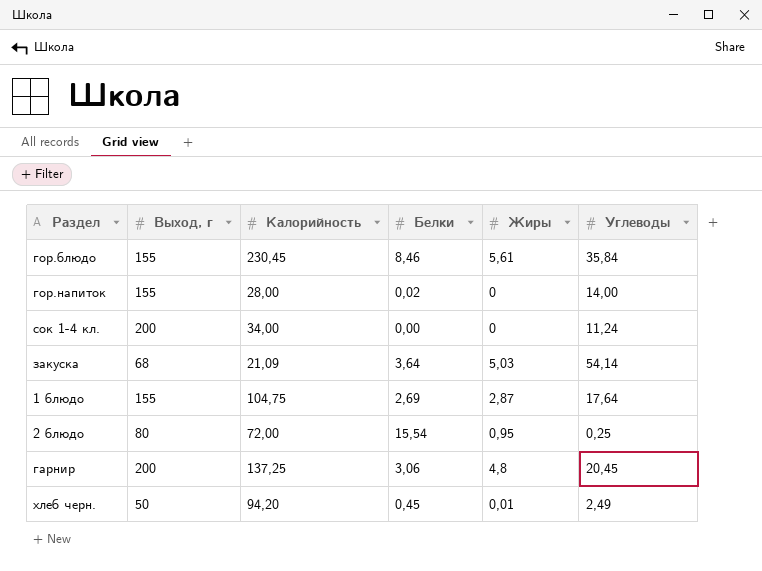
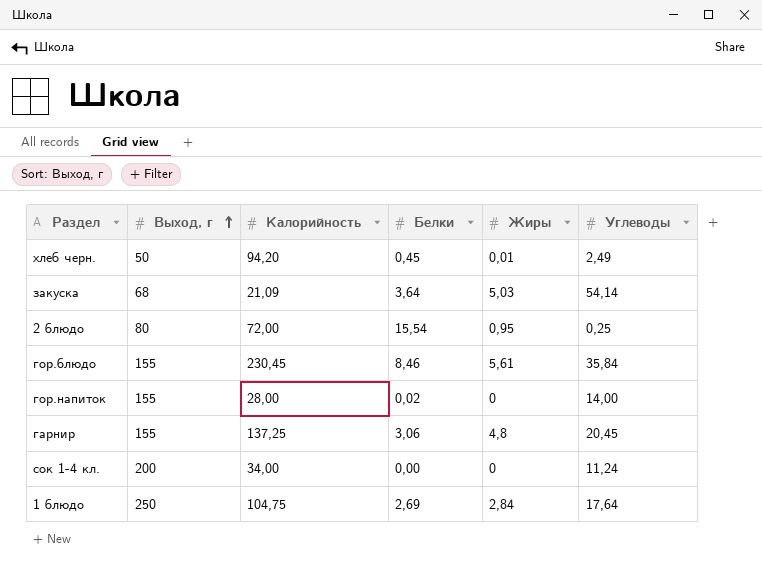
row order: none -> Выход, г ascending
гарнир | Выход, г: 200 -> 155
1 блюдо | Выход, г: 155 -> 250
1 блюдо | Жиры: 2,87 -> 2,84

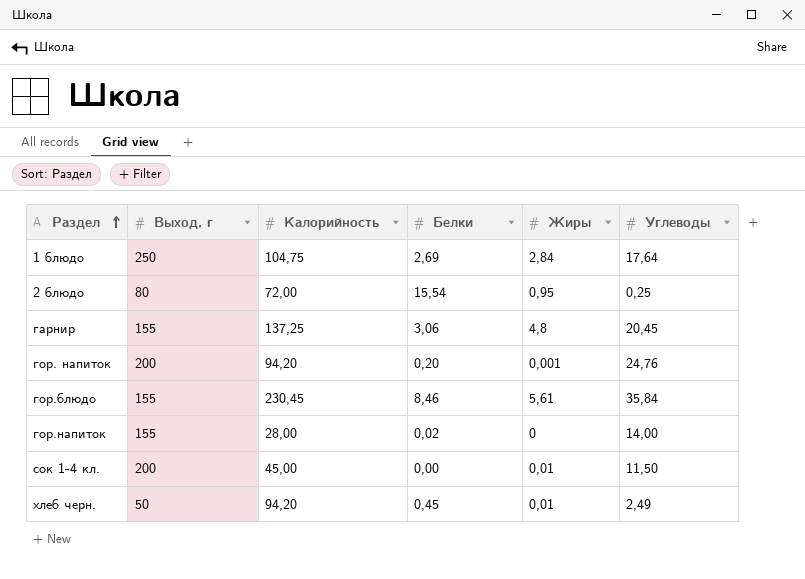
row order: Выход, г ascending -> Раздел ascending
row закуска: 68 | 21,09 | 3,64 | 5,03 | 54,14 -> none
row гор. напиток: none -> 200 | 94,20 | 0,20 | 0,001 | 24,76
сок 1-4 кл. | Калорийность: 34,00 -> 45,00
сок 1-4 кл. | Жиры: 0 -> 0,01
сок 1-4 кл. | Углеводы: 11,24 -> 11,50

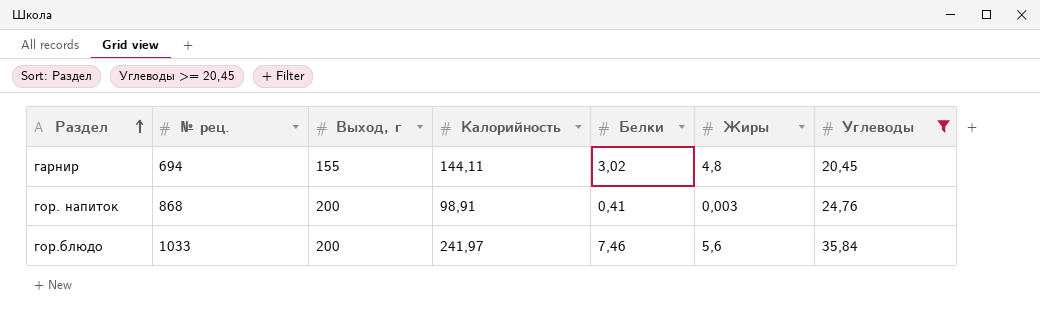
filter: none -> Углеводы >= 20,45
column № рец. | position: none -> 2
гарнир | Калорийность: 137,25 -> 144,11
гарнир | Белки: 3,06 -> 3,02
гор. напиток | Калорийность: 94,20 -> 98,91
гор. напиток | Белки: 0,20 -> 0,41
гор. напиток | Жиры: 0,001 -> 0,003
гор.блюдо | Выход, г: 155 -> 200
гор.блюдо | Калорийность: 230,45 -> 241,97
гор.блюдо | Белки: 8,46 -> 7,46
гор.блюдо | Жиры: 5,61 -> 5,6

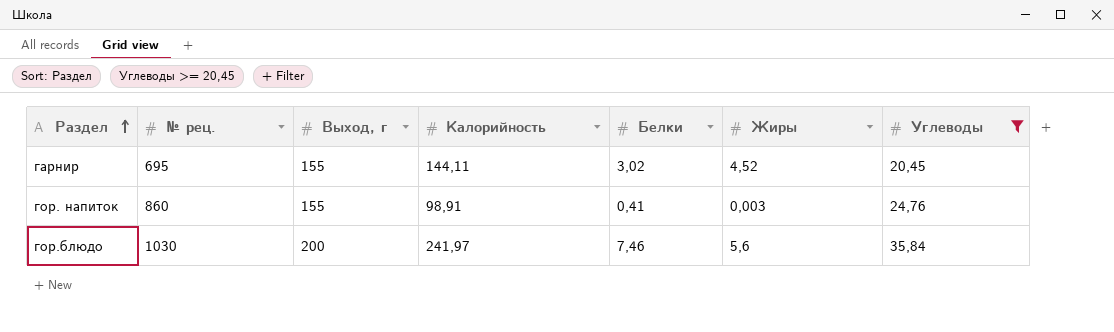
гарнир | № рец.: 694 -> 695
гарнир | Жиры: 4,8 -> 4,52
гор. напиток | № рец.: 868 -> 860
гор. напиток | Выход, г: 200 -> 155
гор.блюдо | № рец.: 1033 -> 1030

